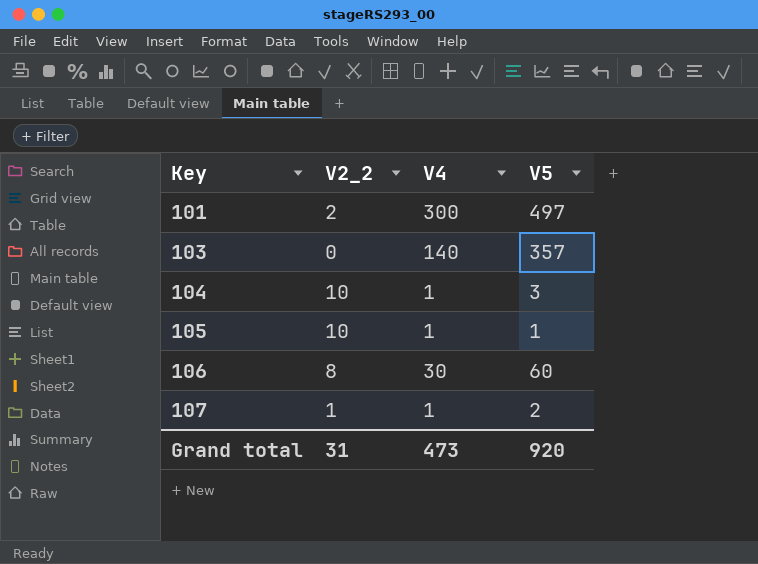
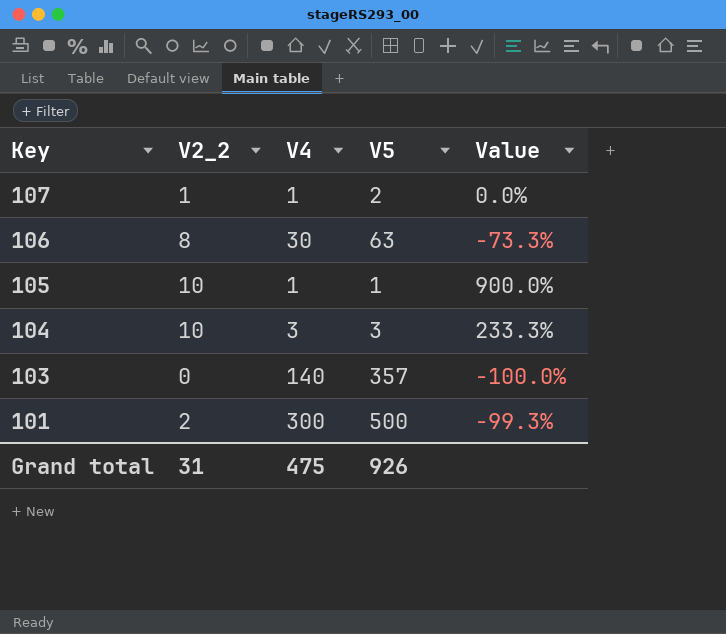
row order: Key ascending -> Key descending
column Value | formula: none -> ([V2_2] - [V4]) / [V4]
106 | V5: 60 -> 63
104 | V4: 1 -> 3
101 | V5: 497 -> 500
Grand total | V4: 473 -> 475
Grand total | V5: 920 -> 926

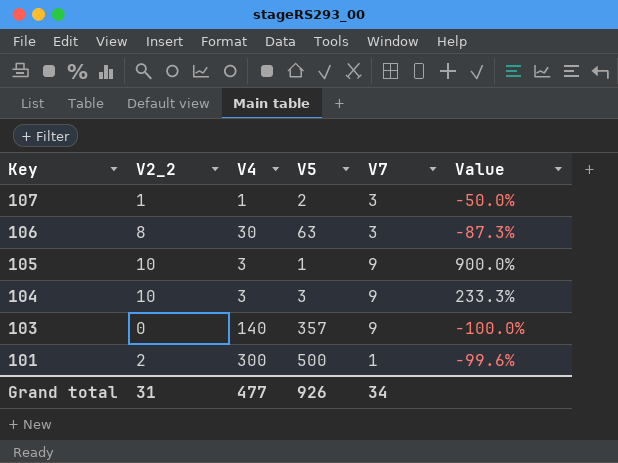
column V7 | position: none -> 5
column Value | formula: ([V2_2] - [V4]) / [V4] -> ([V2_2] - [V5]) / [V5]
105 | V4: 1 -> 3
Grand total | V4: 475 -> 477

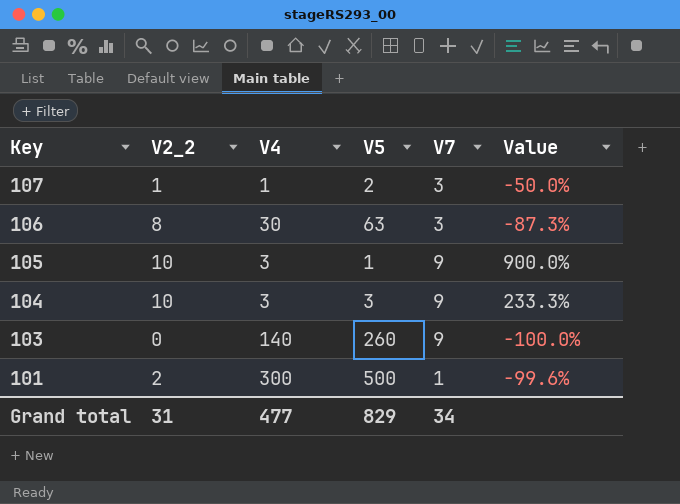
103 | V5: 357 -> 260
Grand total | V5: 926 -> 829

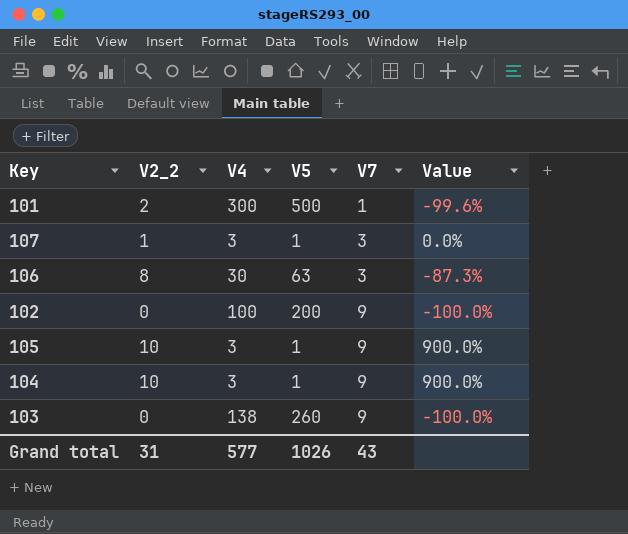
row order: Key descending -> V7 ascending
107 | V4: 1 -> 3
107 | V5: 2 -> 1
107 | Value: -50.0% -> 0.0%
row 102: none -> 0 | 100 | 200 | 9 | -100.0%
104 | V5: 3 -> 1
104 | Value: 233.3% -> 900.0%
103 | V4: 140 -> 138
Grand total | V4: 477 -> 577
Grand total | V5: 829 -> 1026
Grand total | V7: 34 -> 43

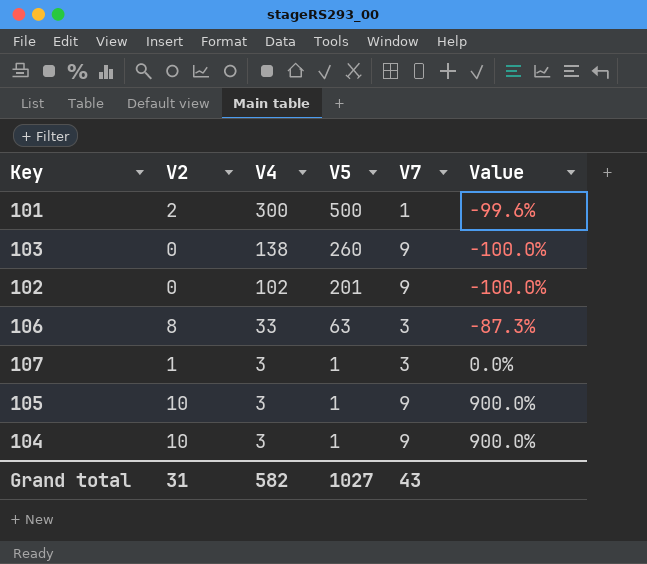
row order: V7 ascending -> V4 descending
column name: V2_2 -> V2
102 | V4: 100 -> 102
102 | V5: 200 -> 201
106 | V4: 30 -> 33
Grand total | V4: 577 -> 582
Grand total | V5: 1026 -> 1027

